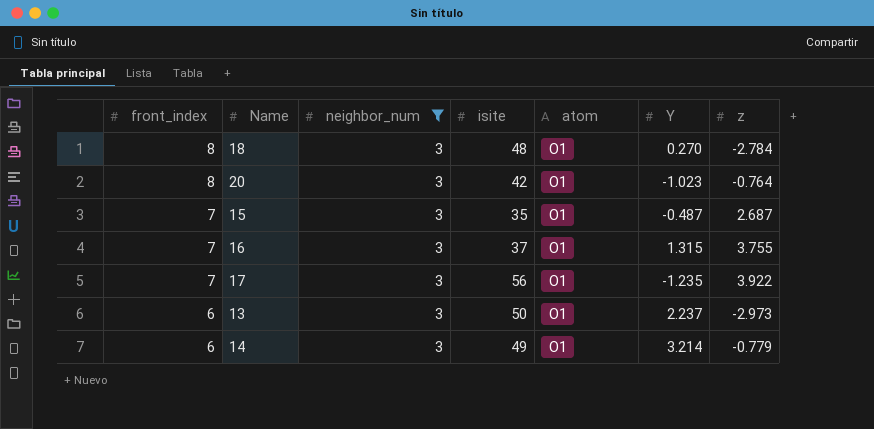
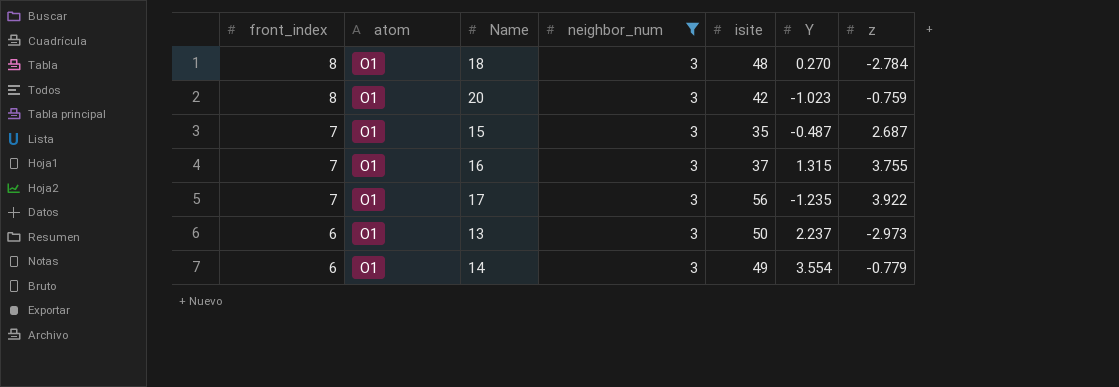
column atom | position: 5 -> 2
20 | z: -0.764 -> -0.759
14 | Y: 3.214 -> 3.554

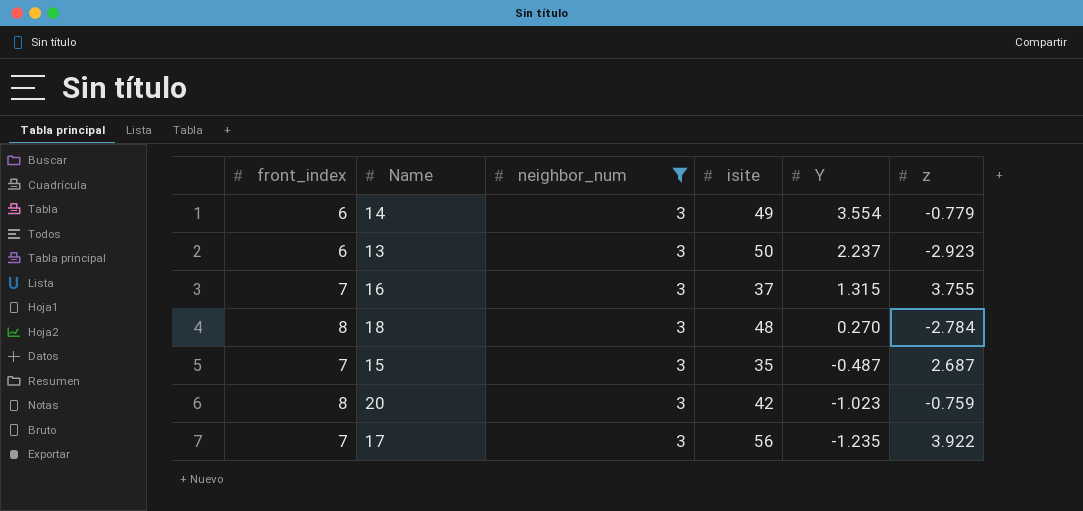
row order: front_index descending -> Y descending
column atom | position: 2 -> none
13 | z: -2.973 -> -2.923

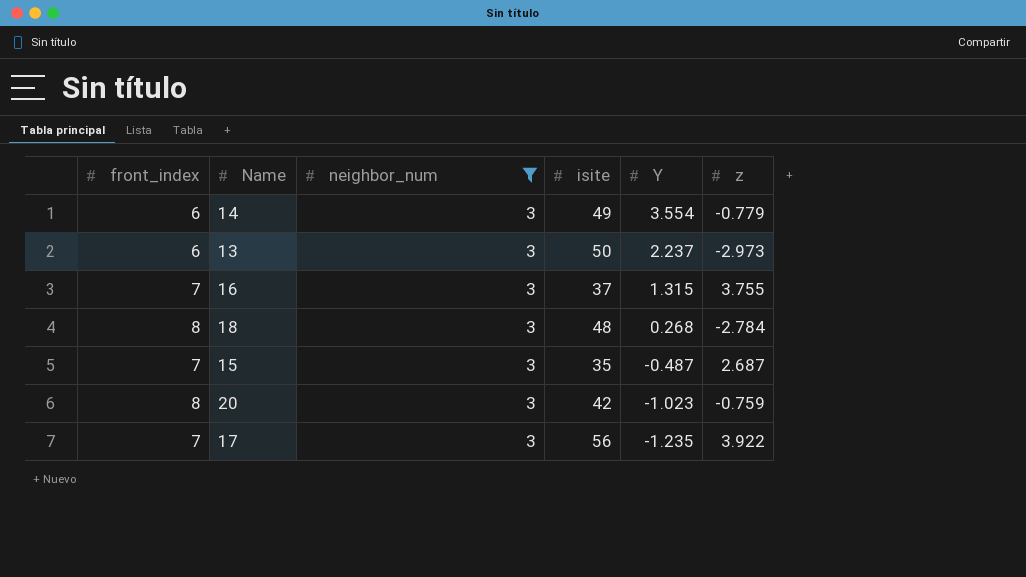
13 | z: -2.923 -> -2.973
18 | Y: 0.270 -> 0.268

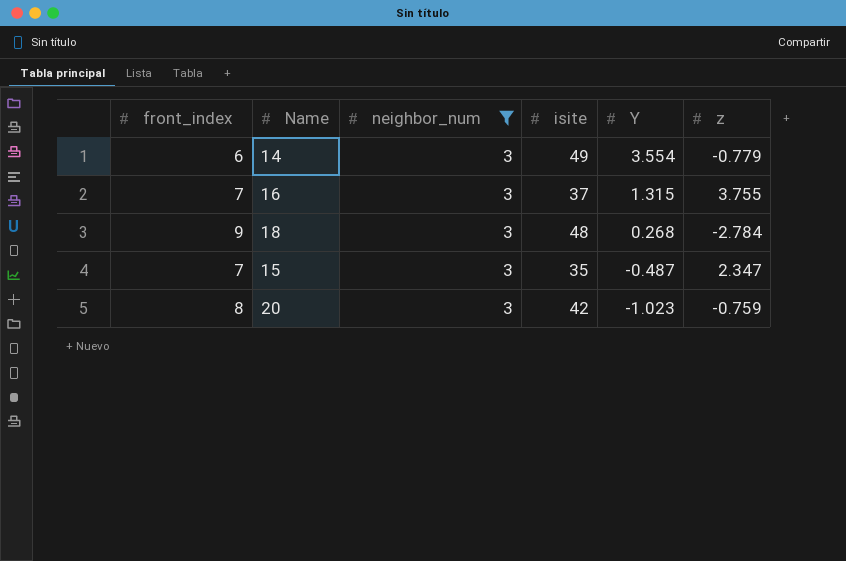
row 13: 6 | 3 | 50 | 2.237 | -2.973 -> none
row 17: 7 | 3 | 56 | -1.235 | 3.922 -> none
18 | front_index: 8 -> 9
15 | z: 2.687 -> 2.347

